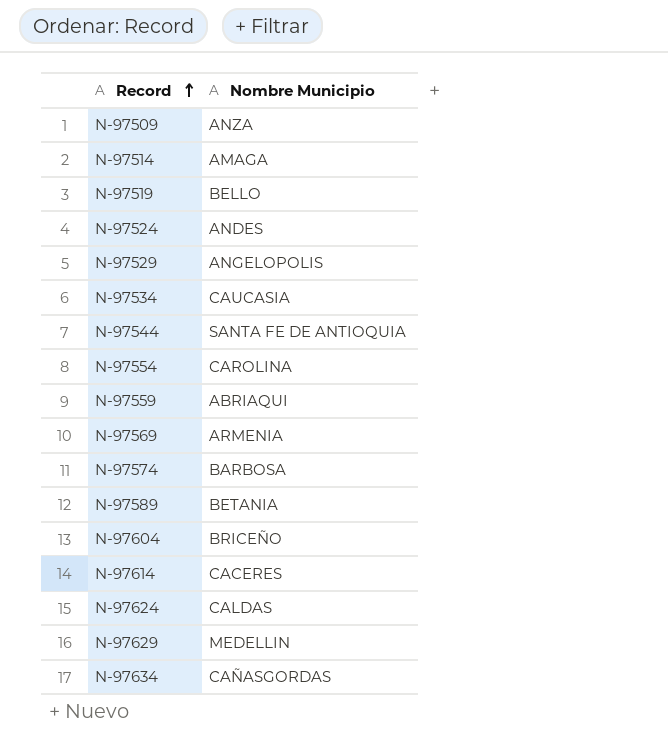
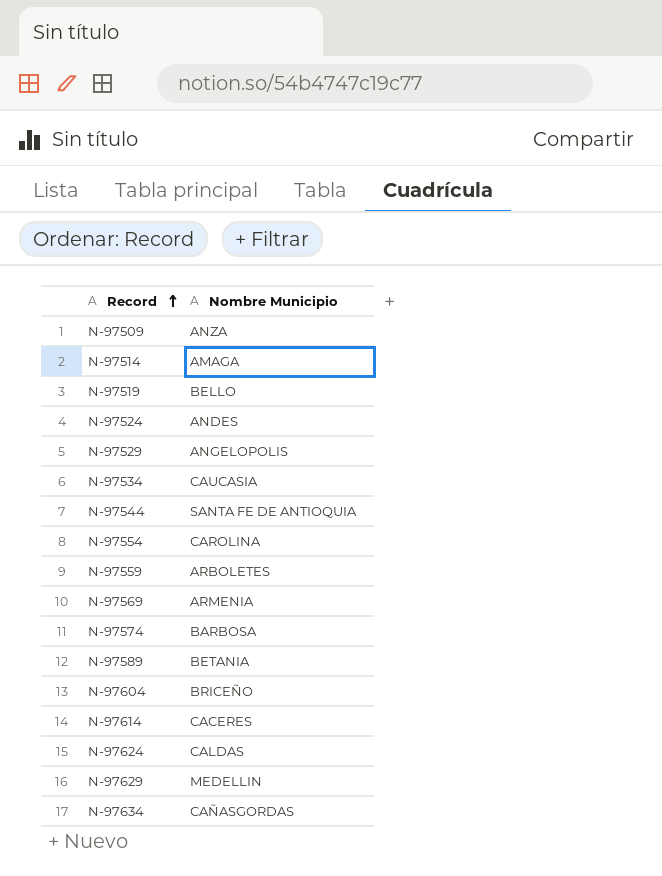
N-97559 | Nombre Municipio: ABRIAQUI -> ARBOLETES

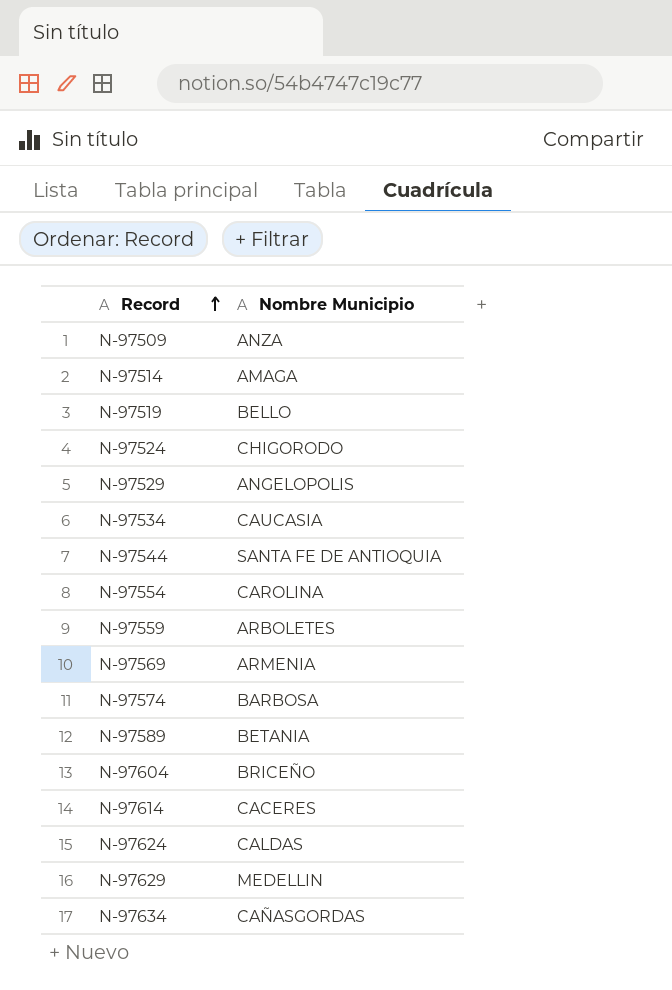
N-97524 | Nombre Municipio: ANDES -> CHIGORODO

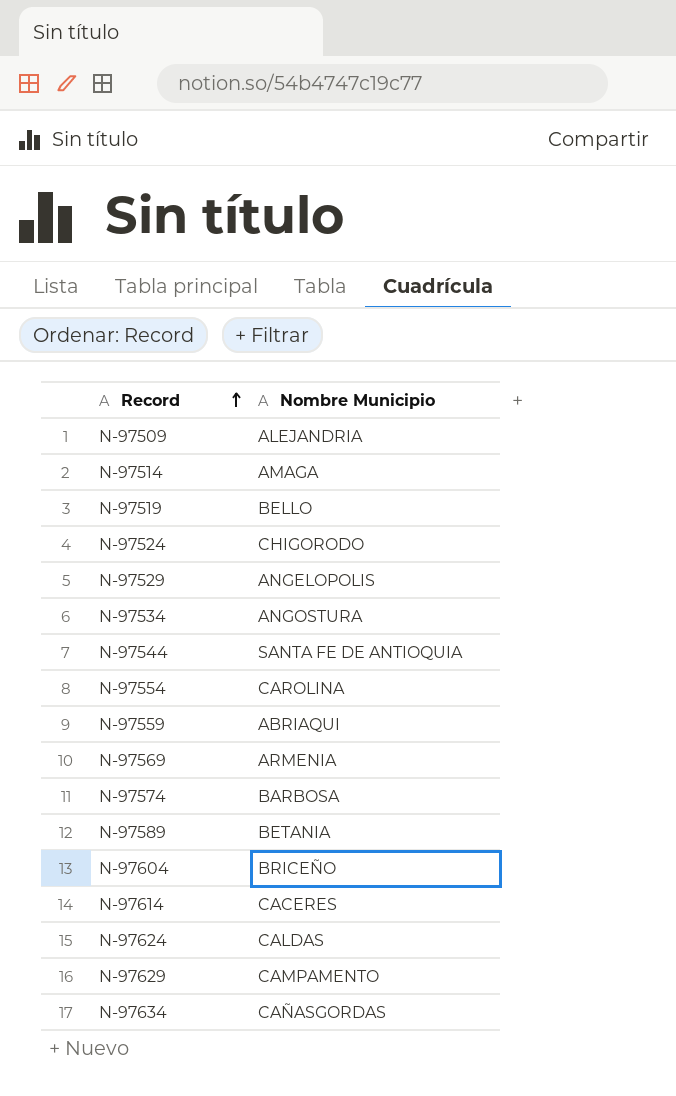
N-97509 | Nombre Municipio: ANZA -> ALEJANDRIA
N-97534 | Nombre Municipio: CAUCASIA -> ANGOSTURA
N-97559 | Nombre Municipio: ARBOLETES -> ABRIAQUI
N-97629 | Nombre Municipio: MEDELLIN -> CAMPAMENTO

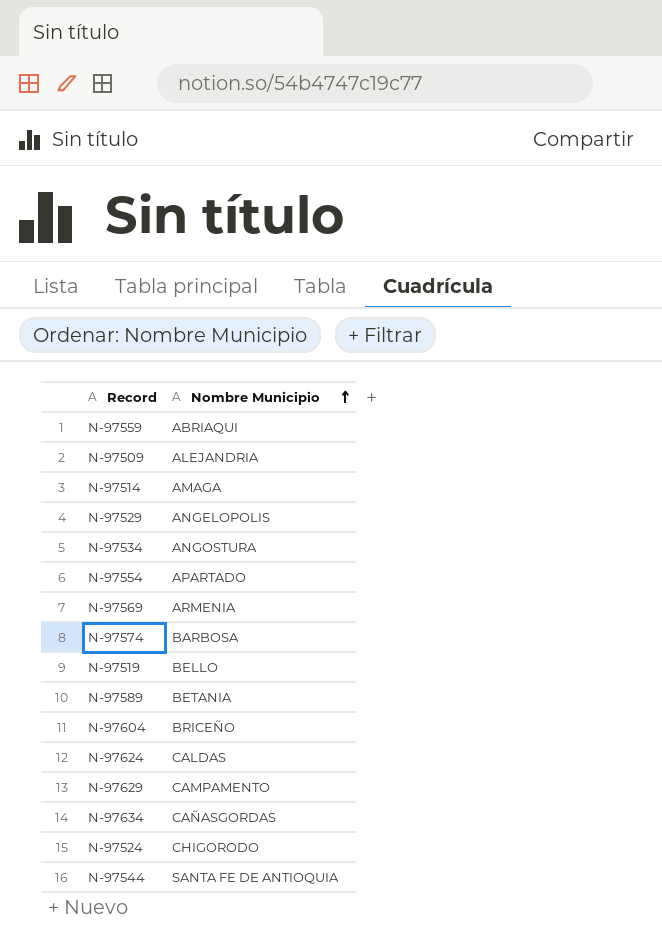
row order: Record ascending -> Nombre Municipio ascending
row N-97614: CACERES -> none
N-97554 | Nombre Municipio: CAROLINA -> APARTADO

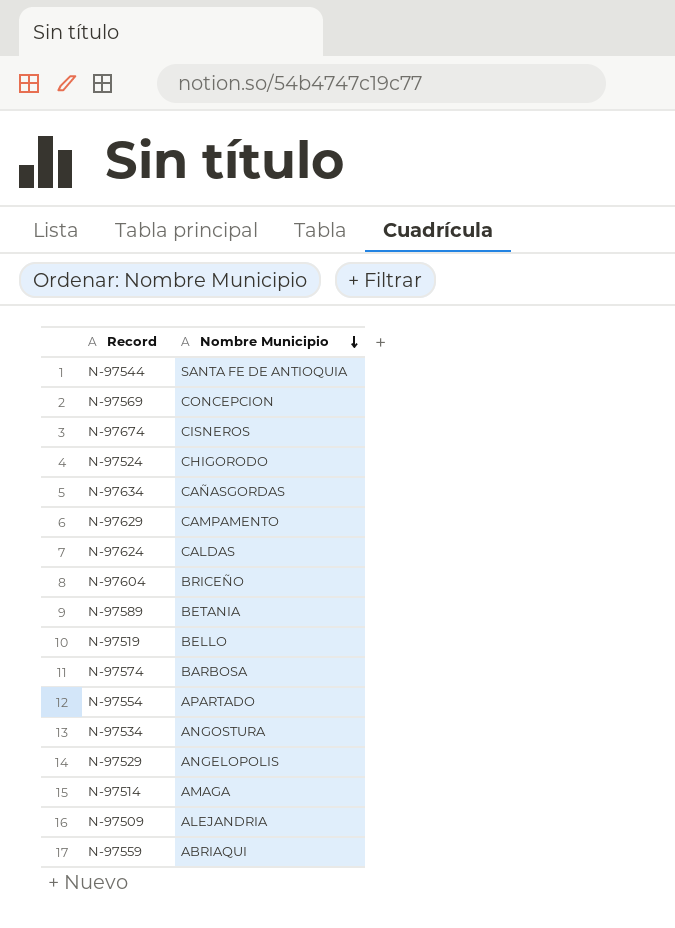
row order: Nombre Municipio ascending -> Nombre Municipio descending
N-97569 | Nombre Municipio: ARMENIA -> CONCEPCION
row N-97674: none -> CISNEROS

